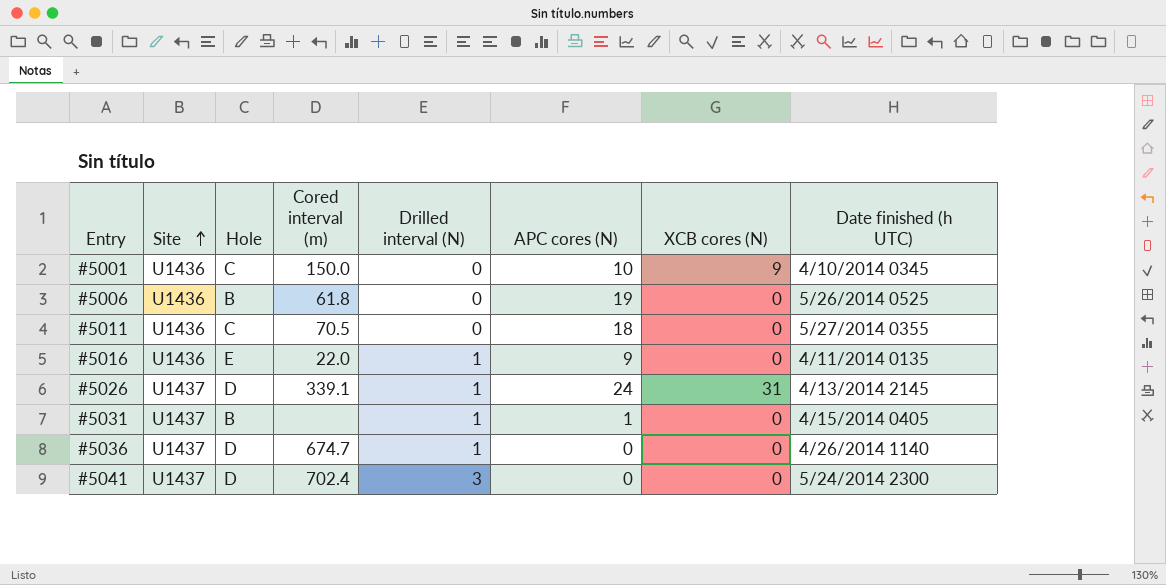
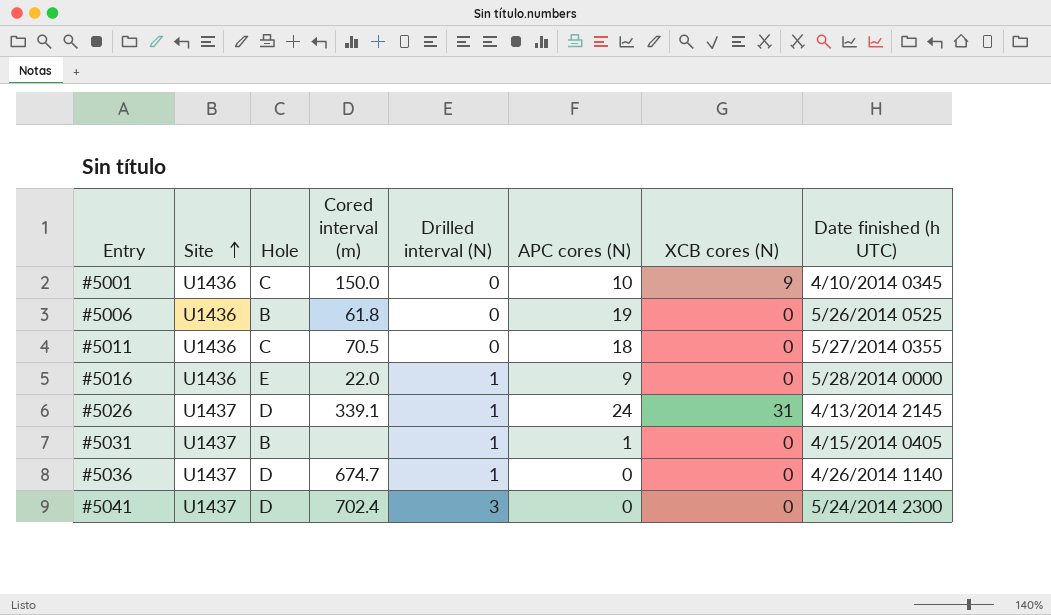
#5016 | Date finished (h UTC): 4/11/2014 0135 -> 5/28/2014 0000

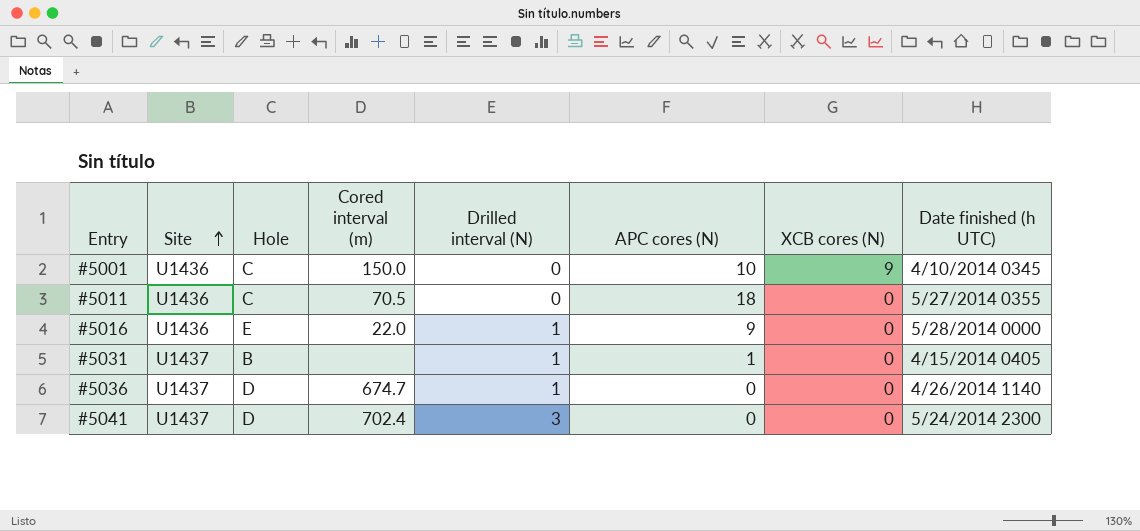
row #5006: U1436 | B | 61.8 | 0 | 19 | 0 | 5/26/2014 0525 -> none
row #5026: U1437 | D | 339.1 | 1 | 24 | 31 | 4/13/2014 2145 -> none

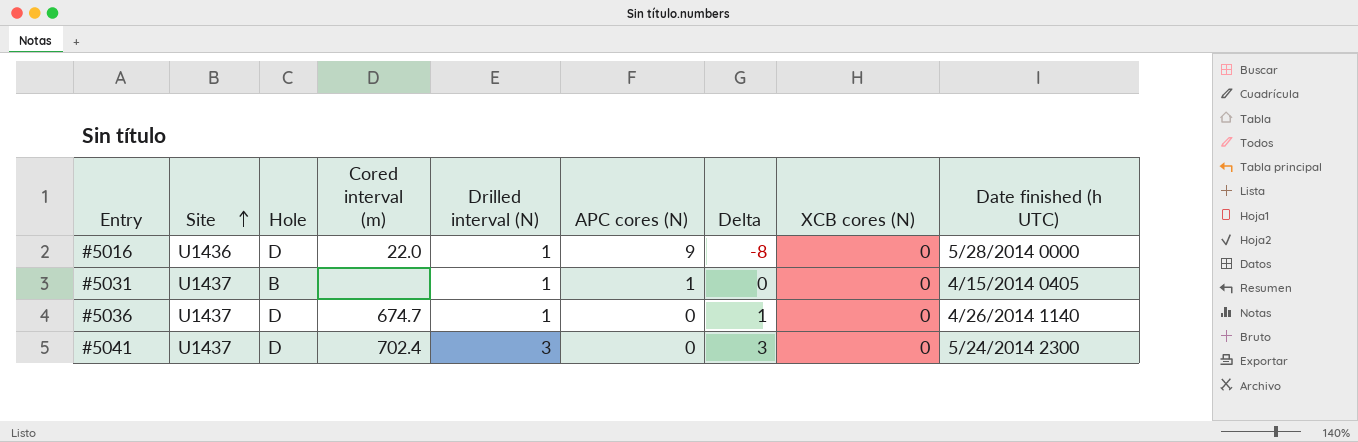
column Delta | formula: none -> [Drilled interval (N)] - [APC cores (N)]
row #5001: U1436 | C | 150.0 | 0 | 10 | 9 | 4/10/2014 0345 -> none
row #5011: U1436 | C | 70.5 | 0 | 18 | 0 | 5/27/2014 0355 -> none
#5016 | Hole: E -> D

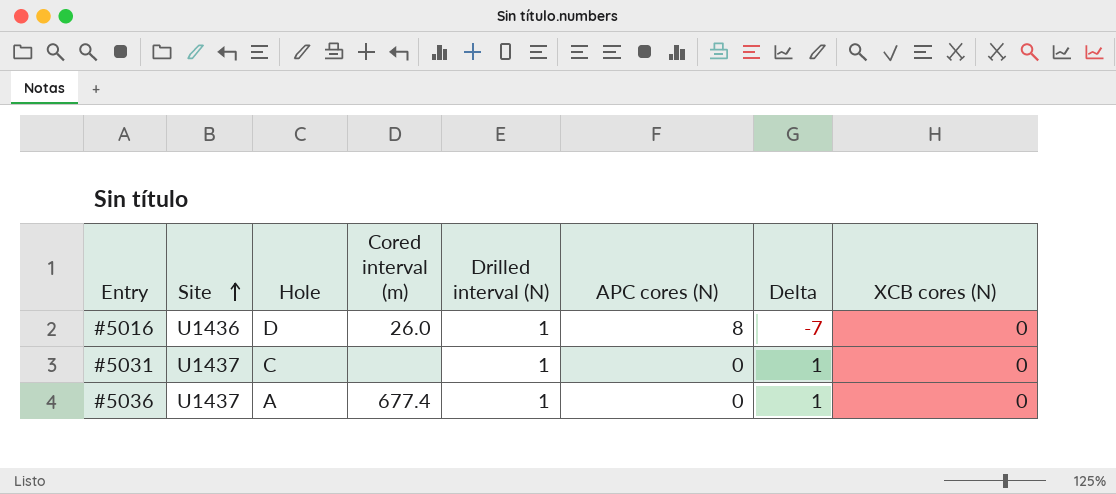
column Date finished (h UTC) | position: 9 -> none
row #5041: U1437 | D | 702.4 | 3 | 0 | 3 | 0 | 5/24/2014 2300 -> none
#5016 | Cored interval (m): 22.0 -> 26.0
#5016 | APC cores (N): 9 -> 8
#5016 | Delta: -8 -> -7
#5031 | Hole: B -> C
#5031 | APC cores (N): 1 -> 0
#5031 | Delta: 0 -> 1
#5036 | Hole: D -> A
#5036 | Cored interval (m): 674.7 -> 677.4

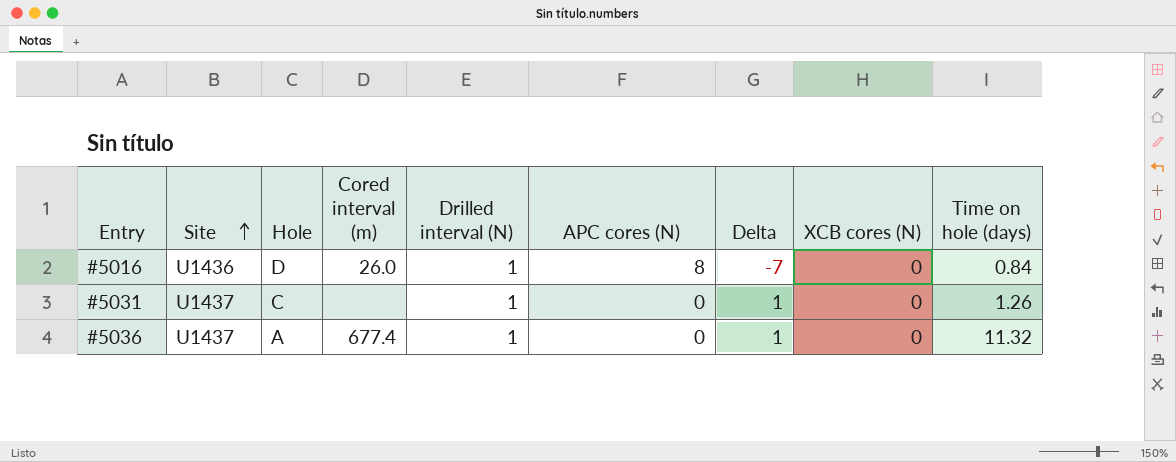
column Time on hole (days) | position: none -> 9

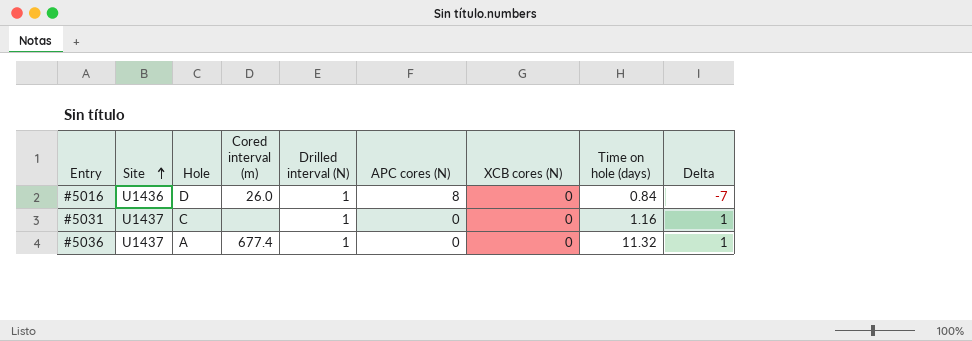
column Delta | position: 7 -> 9
#5031 | Time on hole (days): 1.26 -> 1.16

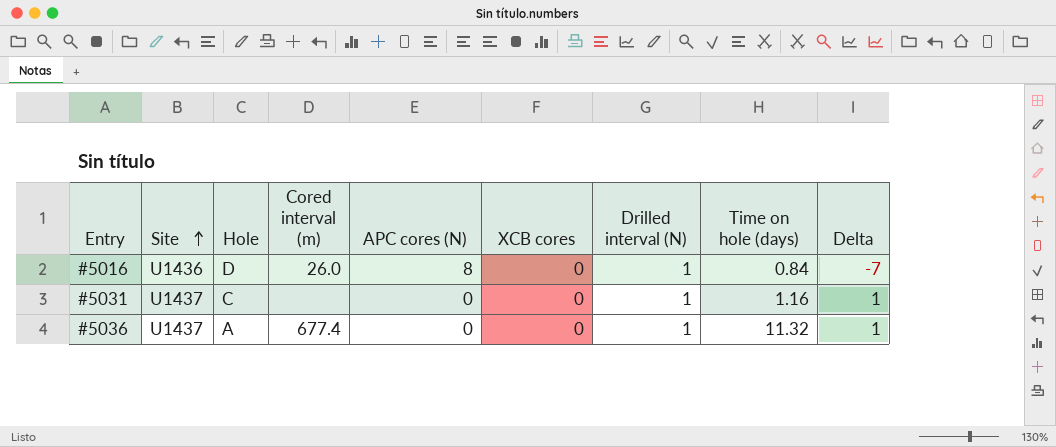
column name: XCB cores (N) -> XCB cores
column Drilled interval (N) | position: 5 -> 7

